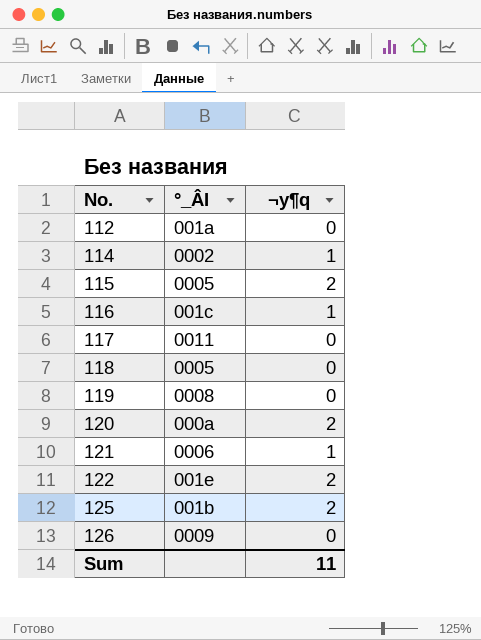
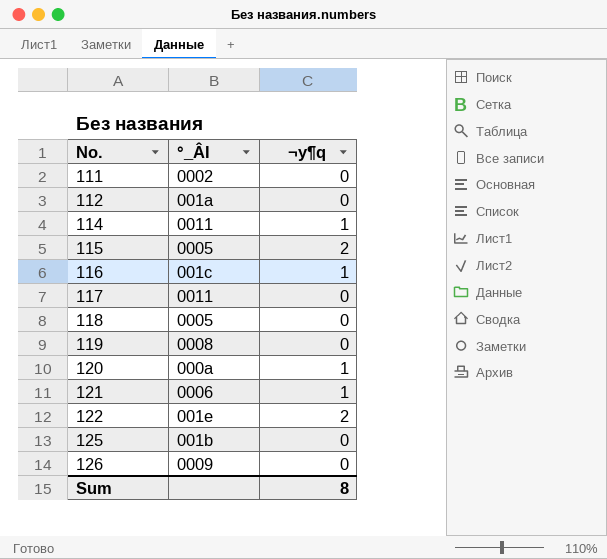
row 111: none -> 0002 | 0
114 | °_ÂI: 0002 -> 0011
120 | ¬y¶q: 2 -> 1
125 | ¬y¶q: 2 -> 0
Sum | ¬y¶q: 11 -> 8

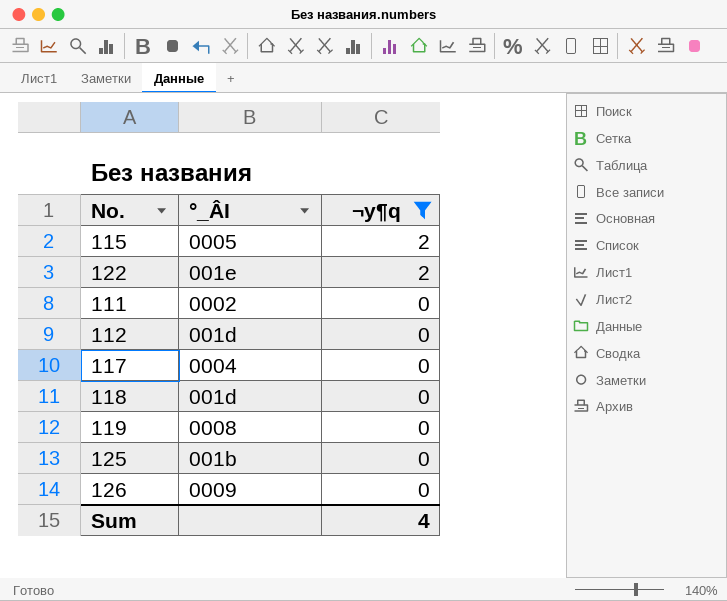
filter: none -> ¬y¶q != 1
row order: No. ascending -> ¬y¶q descending
112 | °_ÂI: 001a -> 001d
117 | °_ÂI: 0011 -> 0004
118 | °_ÂI: 0005 -> 001d
Sum | ¬y¶q: 8 -> 4

